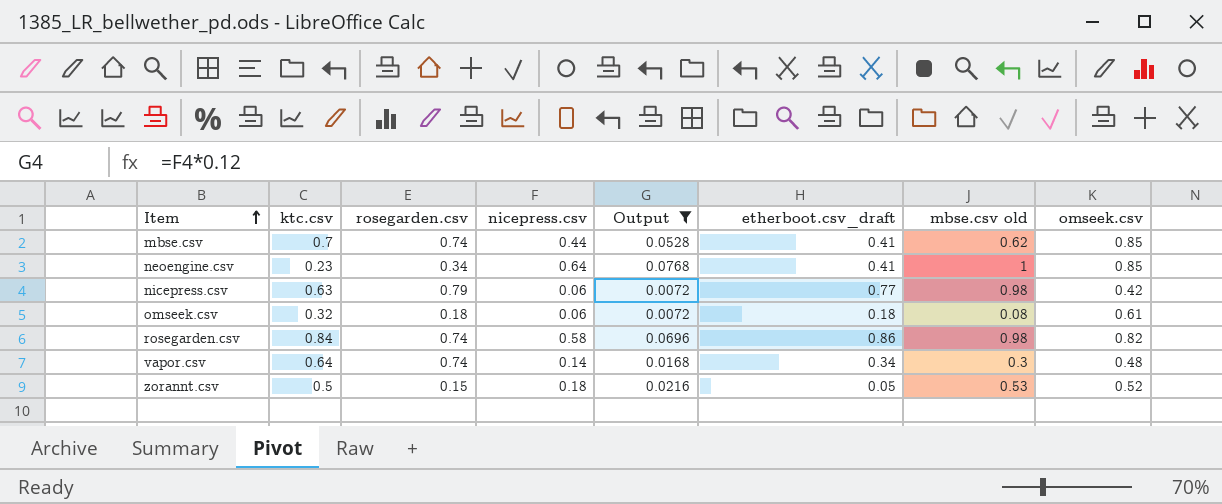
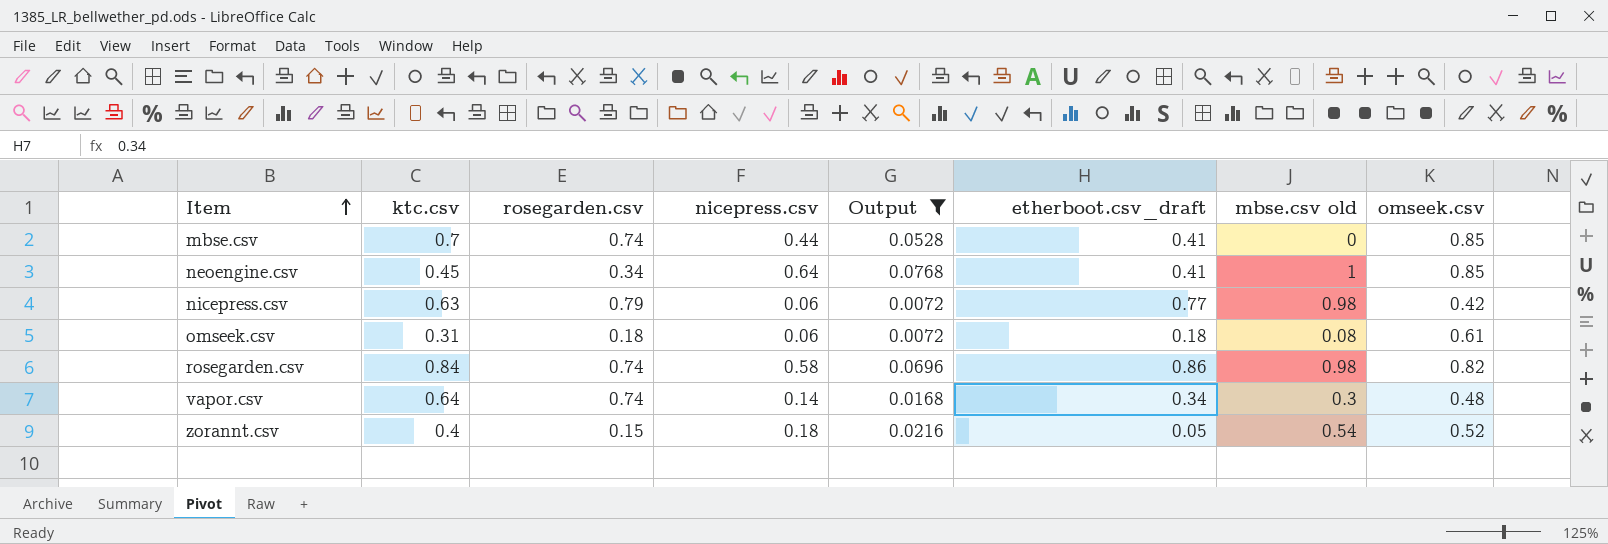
mbse.csv | mbse.csv old: 0.62 -> 0
neoengine.csv | ktc.csv: 0.23 -> 0.45
omseek.csv | ktc.csv: 0.32 -> 0.31
zorannt.csv | ktc.csv: 0.5 -> 0.4
zorannt.csv | mbse.csv old: 0.53 -> 0.54

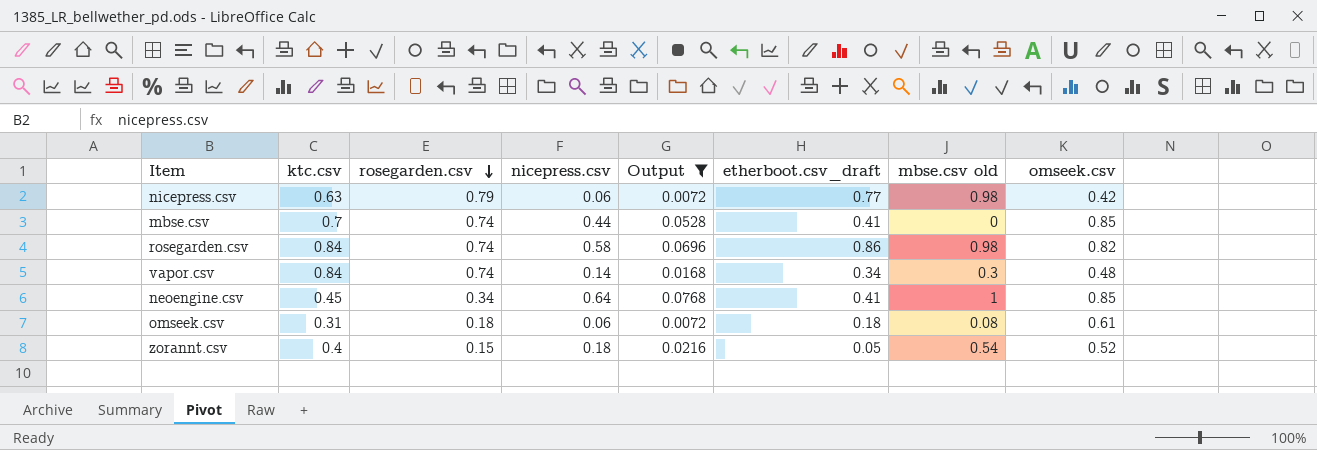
row order: Item ascending -> rosegarden.csv descending
vapor.csv | ktc.csv: 0.64 -> 0.84

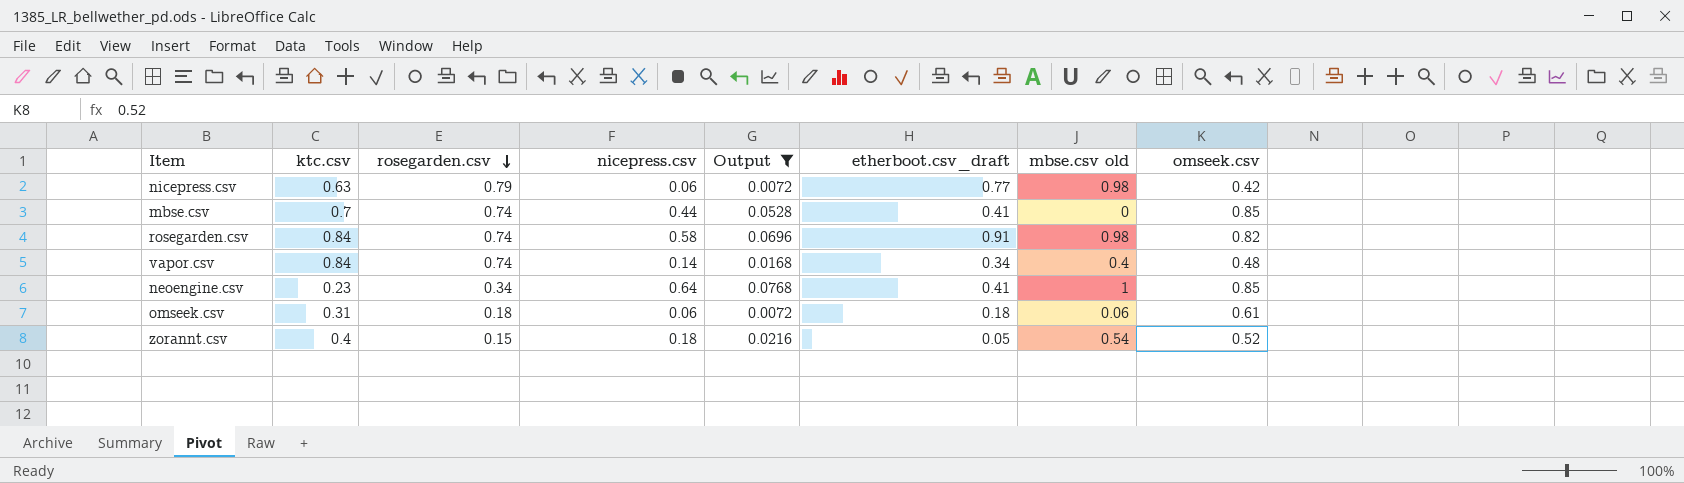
rosegarden.csv | etherboot.csv_draft: 0.86 -> 0.91
vapor.csv | mbse.csv old: 0.3 -> 0.4
neoengine.csv | ktc.csv: 0.45 -> 0.23
omseek.csv | mbse.csv old: 0.08 -> 0.06

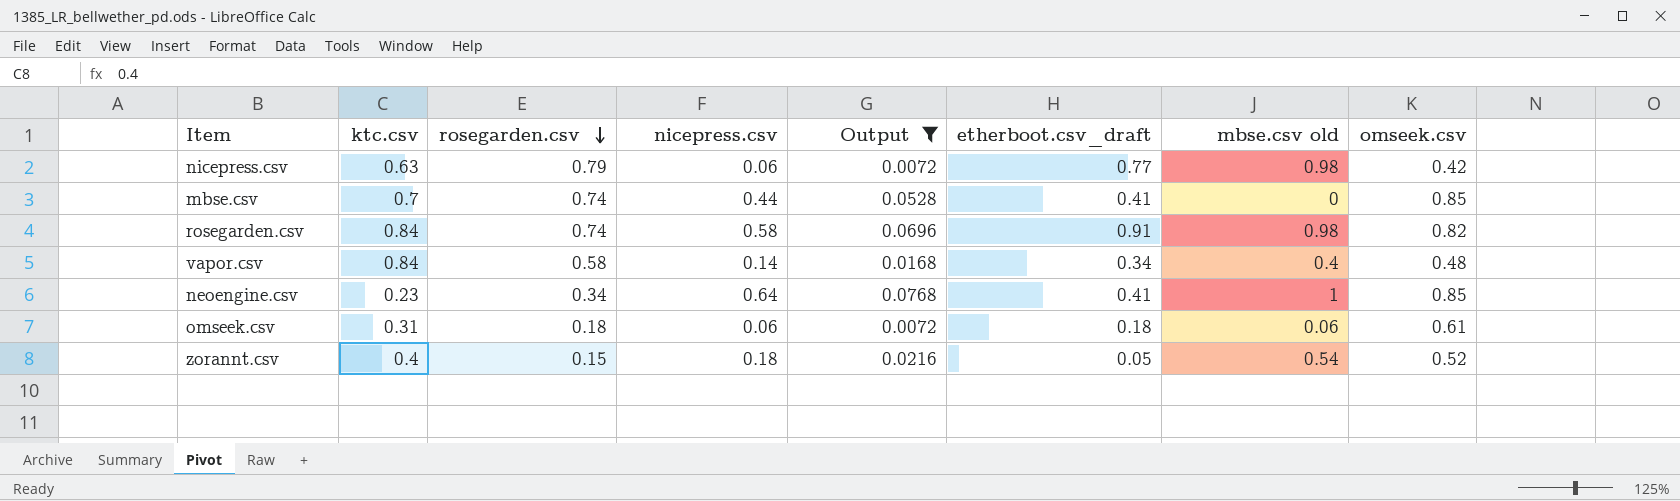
vapor.csv | rosegarden.csv: 0.74 -> 0.58

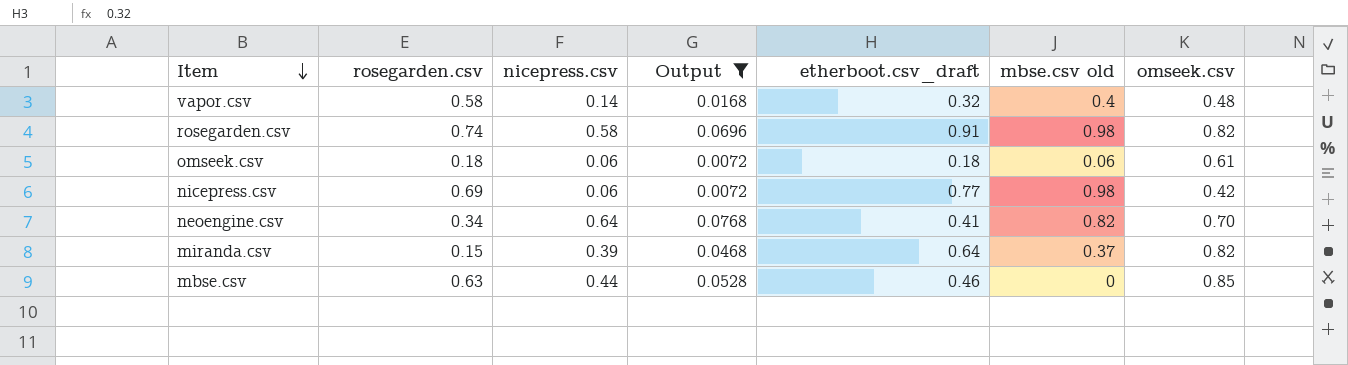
row order: rosegarden.csv descending -> Item descending
column ktc.csv | position: 2 -> none
row zorannt.csv: 0.4 | 0.15 | 0.18 | 0.0216 | 0.05 | 0.54 | 0.52 -> none
vapor.csv | etherboot.csv_draft: 0.34 -> 0.32
nicepress.csv | rosegarden.csv: 0.79 -> 0.69
neoengine.csv | mbse.csv old: 1 -> 0.82
neoengine.csv | omseek.csv: 0.85 -> 0.70
row miranda.csv: none -> 0.15 | 0.39 | 0.0468 | 0.64 | 0.37 | 0.82
mbse.csv | rosegarden.csv: 0.74 -> 0.63
mbse.csv | etherboot.csv_draft: 0.41 -> 0.46

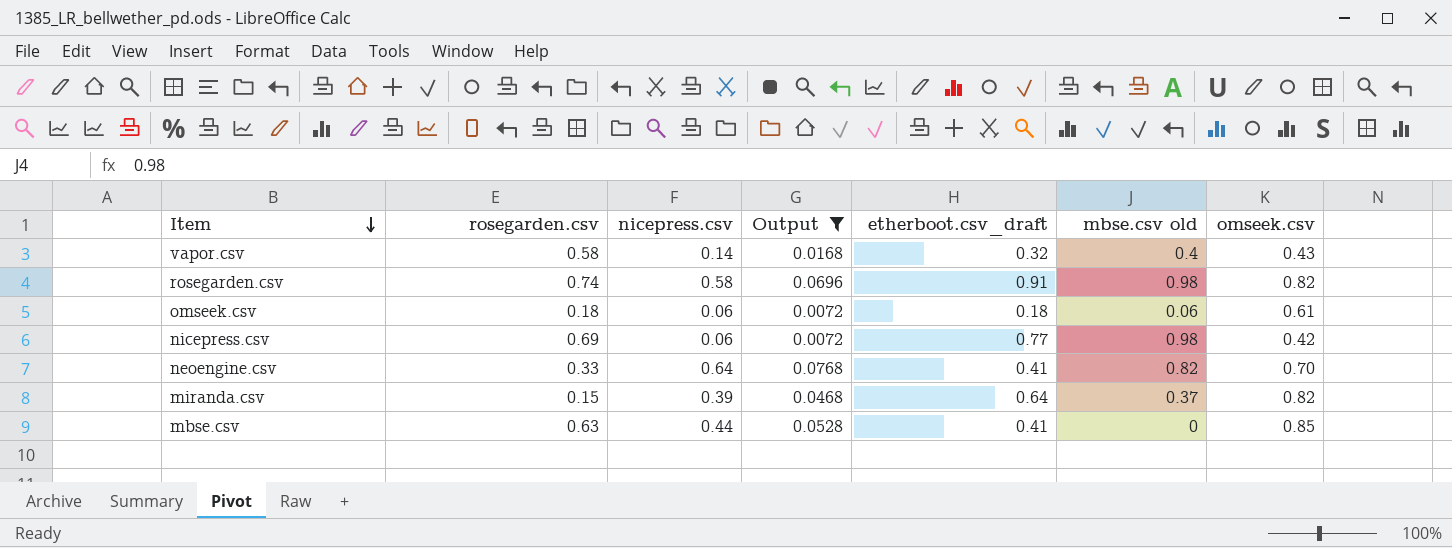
vapor.csv | omseek.csv: 0.48 -> 0.43
neoengine.csv | rosegarden.csv: 0.34 -> 0.33
mbse.csv | etherboot.csv_draft: 0.46 -> 0.41

